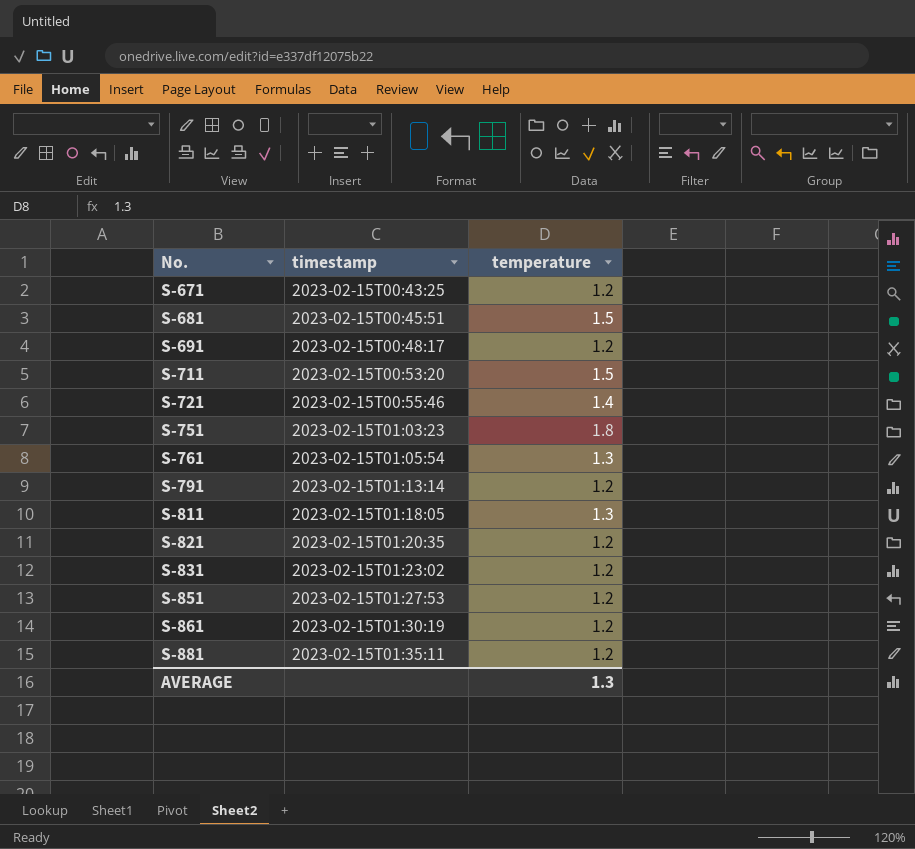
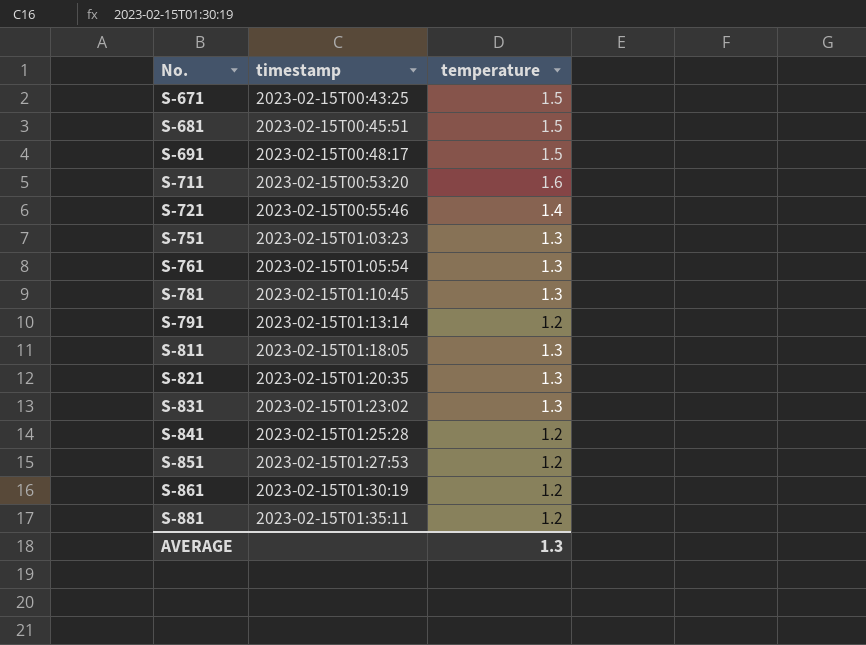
S-671 | temperature: 1.2 -> 1.5
S-691 | temperature: 1.2 -> 1.5
S-711 | temperature: 1.5 -> 1.6
S-751 | temperature: 1.8 -> 1.3
row S-781: none -> 2023-02-15T01:10:45 | 1.3
S-821 | temperature: 1.2 -> 1.3
S-831 | temperature: 1.2 -> 1.3
row S-841: none -> 2023-02-15T01:25:28 | 1.2

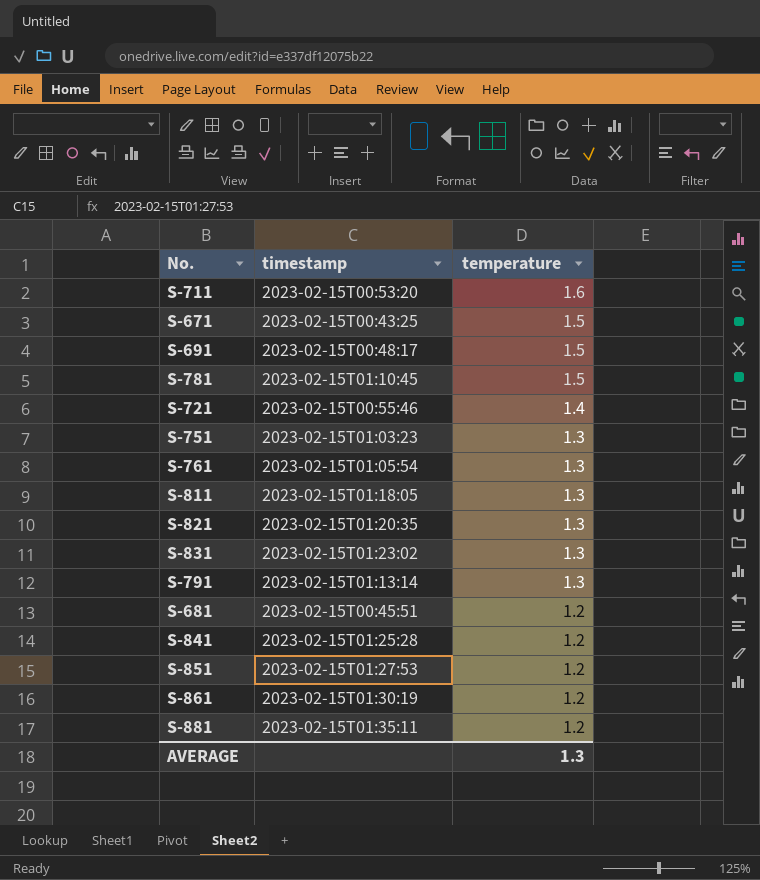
row order: No. ascending -> temperature descending
S-781 | temperature: 1.3 -> 1.5
S-791 | temperature: 1.2 -> 1.3
S-681 | temperature: 1.5 -> 1.2

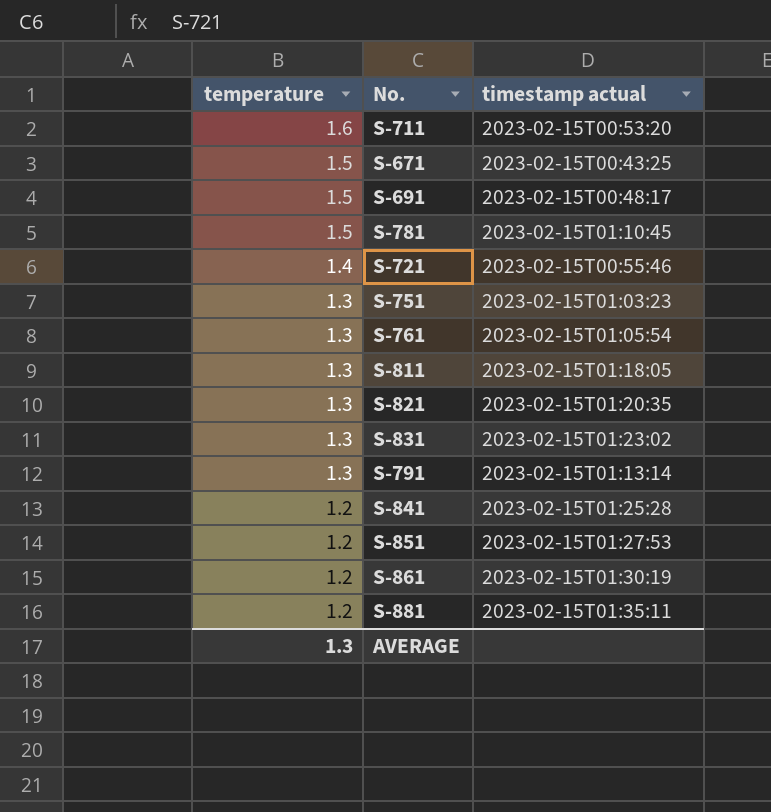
column temperature | position: 3 -> 1
column name: timestamp -> timestamp actual
row S-681: 2023-02-15T00:45:51 | 1.2 -> none

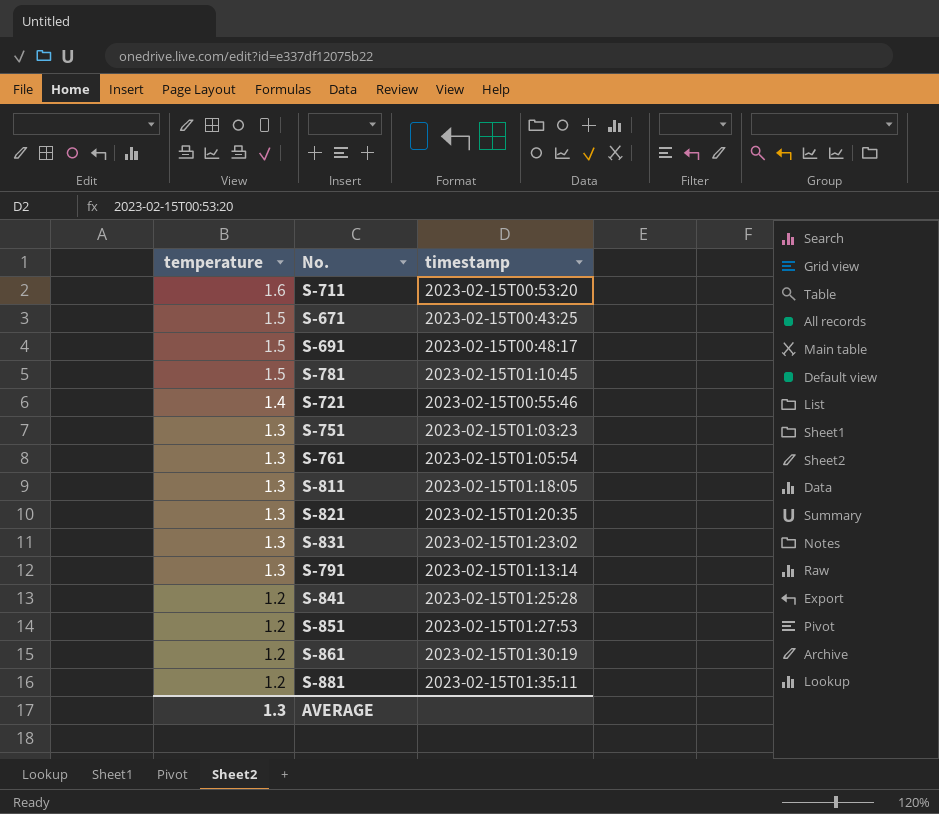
column name: timestamp actual -> timestamp

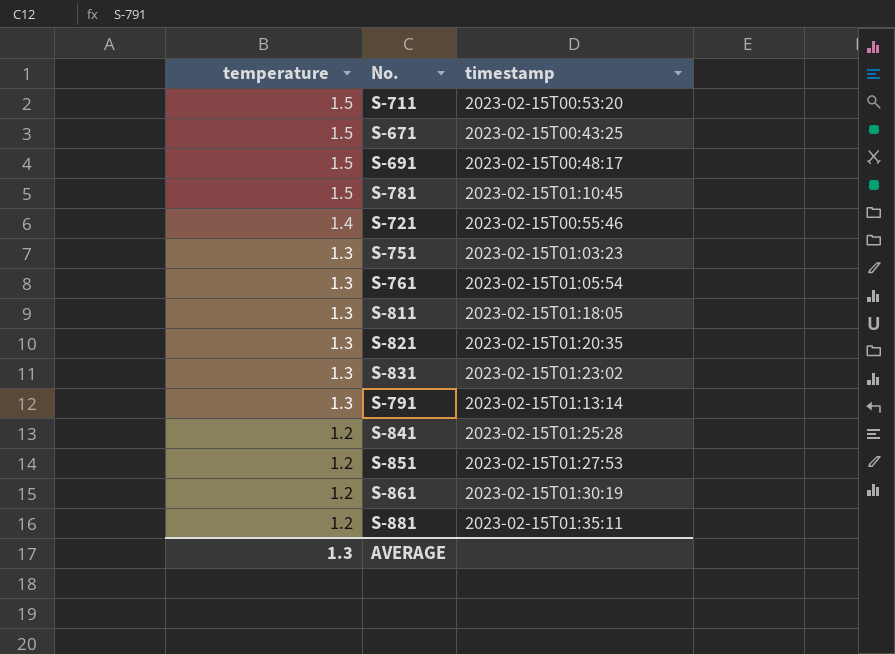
S-711 | temperature: 1.6 -> 1.5

